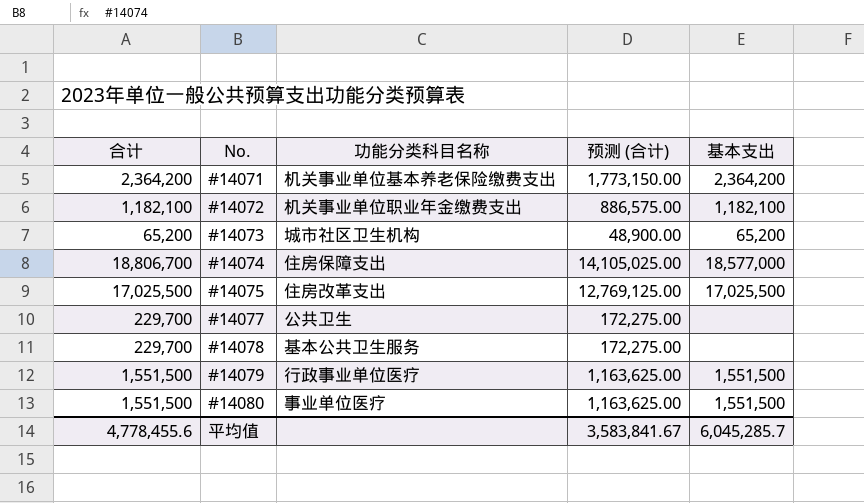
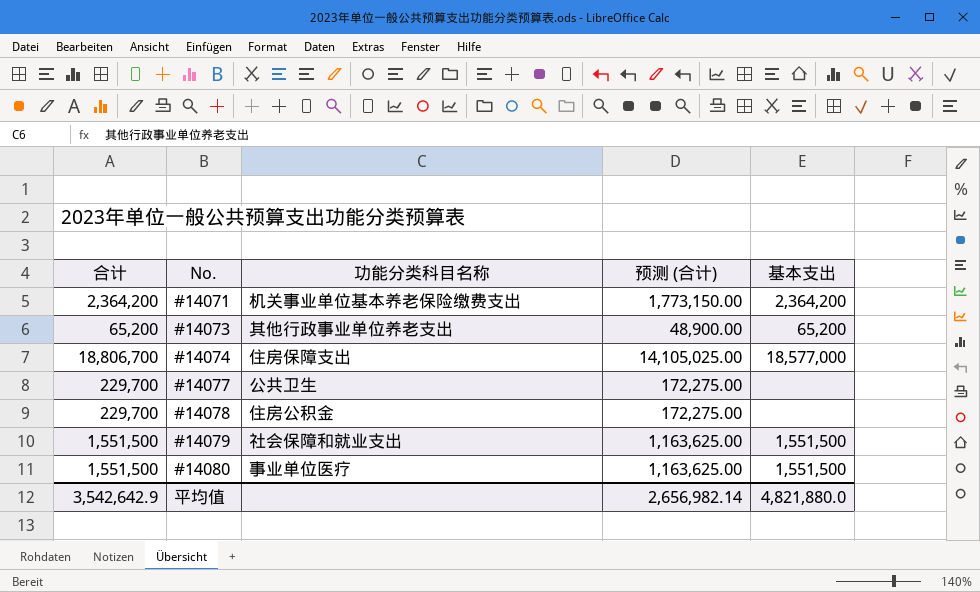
row #14072: 1,182,100 | 机关事业单位职业年金缴费支出 | 886,575.00 | 1,182,100 -> none
row #14075: 17,025,500 | 住房改革支出 | 12,769,125.00 | 17,025,500 -> none
#14073 | 功能分类科目名称: 城市社区卫生机构 -> 其他行政事业单位养老支出
#14078 | 功能分类科目名称: 基本公共卫生服务 -> 住房公积金
#14079 | 功能分类科目名称: 行政事业单位医疗 -> 社会保障和就业支出
平均值 | 合计: 4,778,455.6 -> 3,542,642.9
平均值 | 预测 (合计): 3,583,841.67 -> 2,656,982.14
平均值 | 基本支出: 6,045,285.7 -> 4,821,880.0

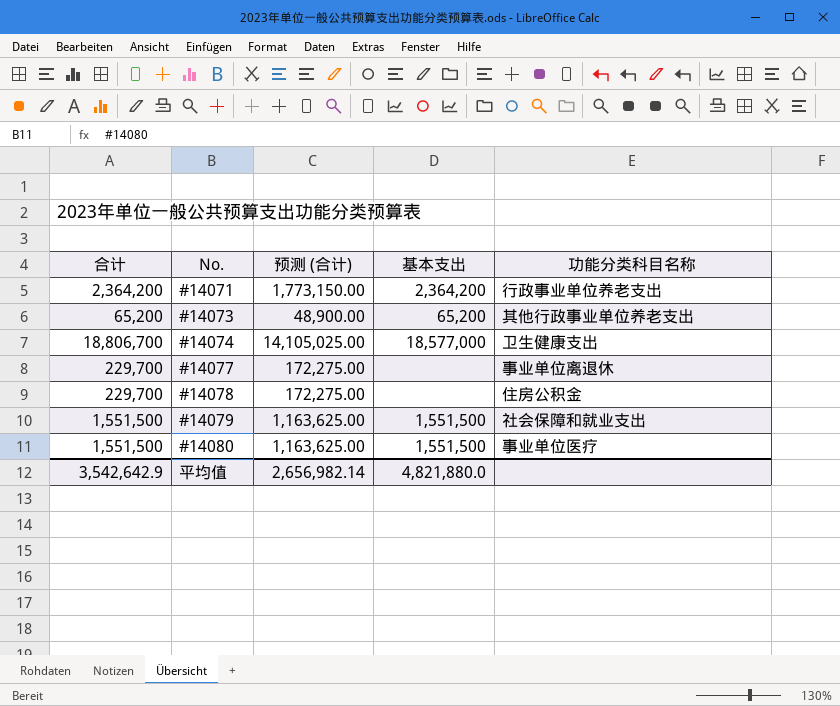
column 功能分类科目名称 | position: 3 -> 5
#14071 | 功能分类科目名称: 机关事业单位基本养老保险缴费支出 -> 行政事业单位养老支出
#14074 | 功能分类科目名称: 住房保障支出 -> 卫生健康支出
#14077 | 功能分类科目名称: 公共卫生 -> 事业单位离退休

